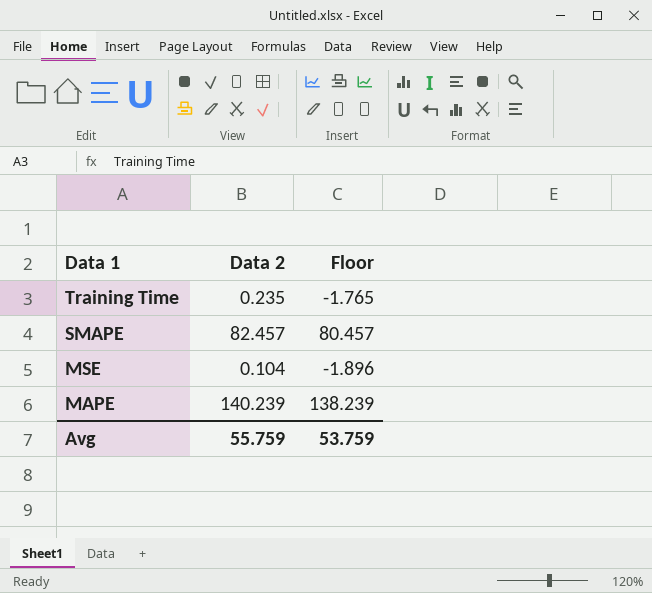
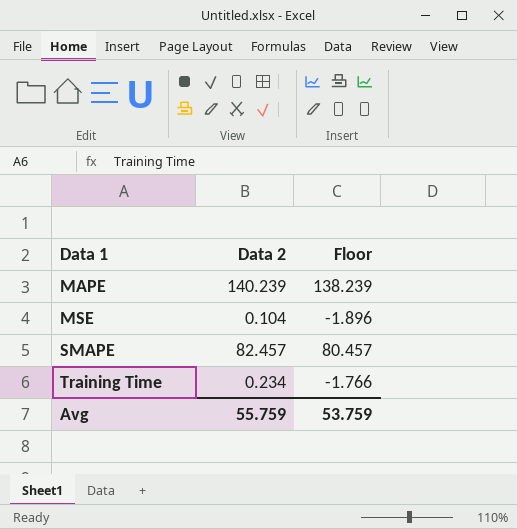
row order: Data 1 descending -> Data 1 ascending
Training Time | Data 2: 0.235 -> 0.234
Training Time | Floor: -1.765 -> -1.766

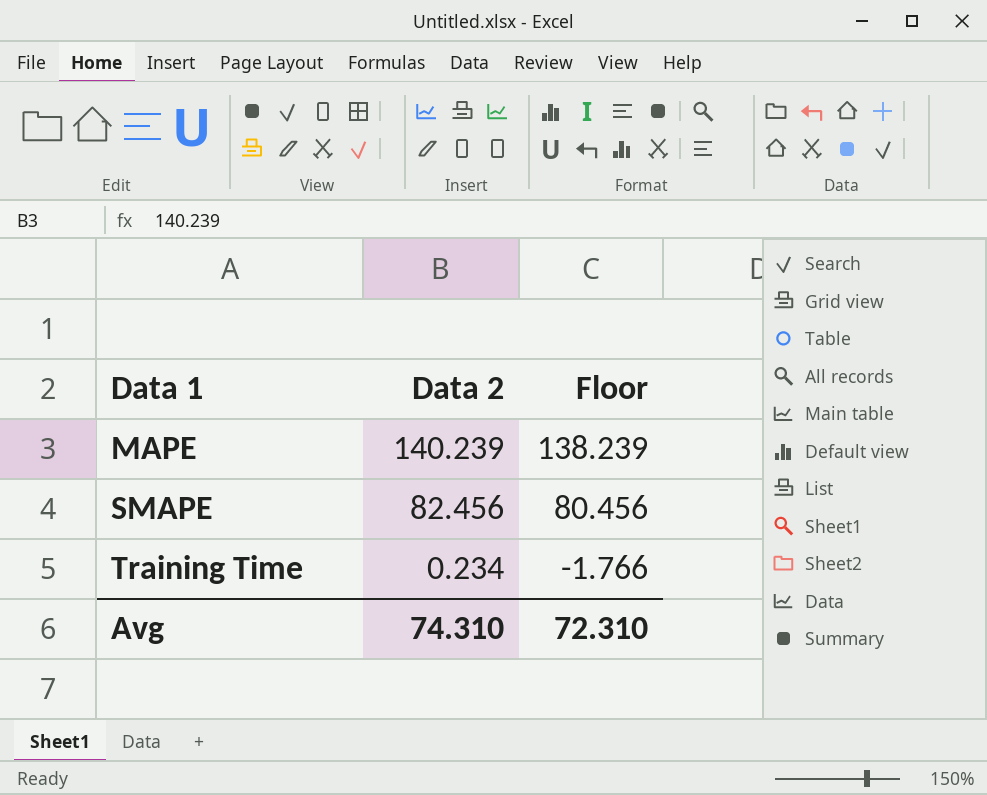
row MSE: 0.104 | -1.896 -> none
SMAPE | Data 2: 82.457 -> 82.456
SMAPE | Floor: 80.457 -> 80.456
Avg | Data 2: 55.759 -> 74.310
Avg | Floor: 53.759 -> 72.310

